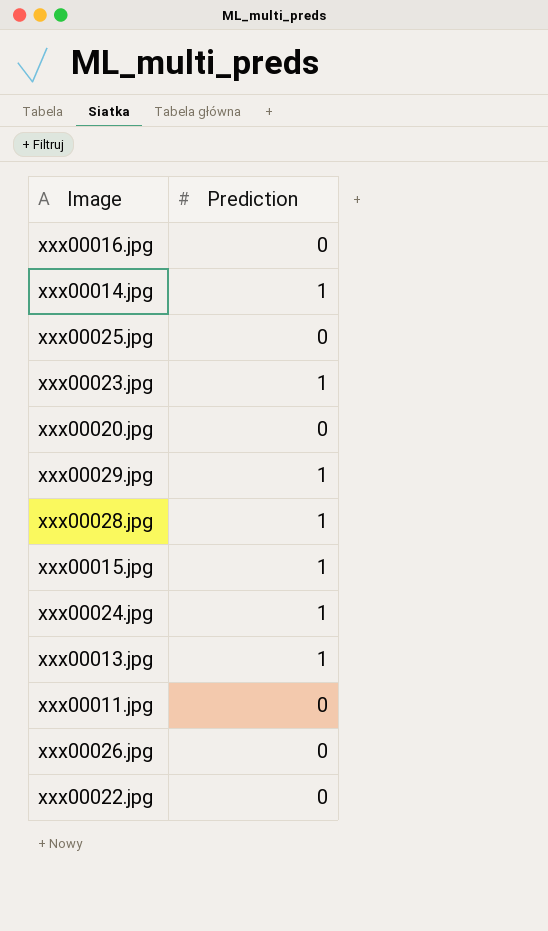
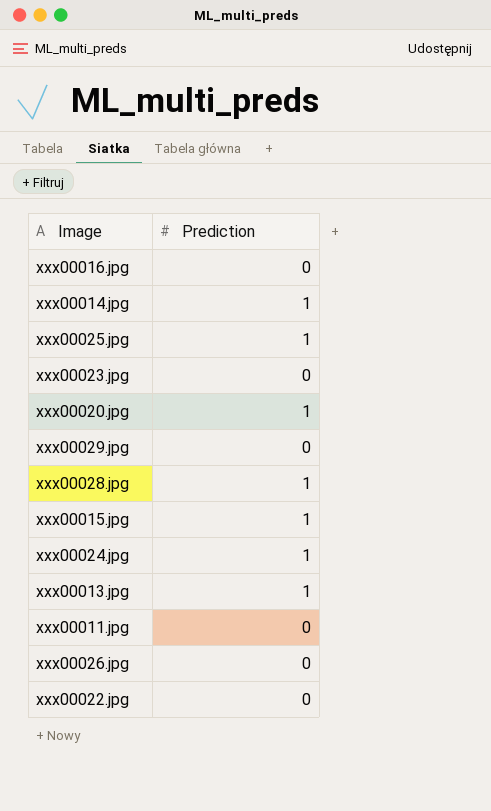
xxx00025.jpg | Prediction: 0 -> 1
xxx00023.jpg | Prediction: 1 -> 0
xxx00020.jpg | Prediction: 0 -> 1
xxx00029.jpg | Prediction: 1 -> 0

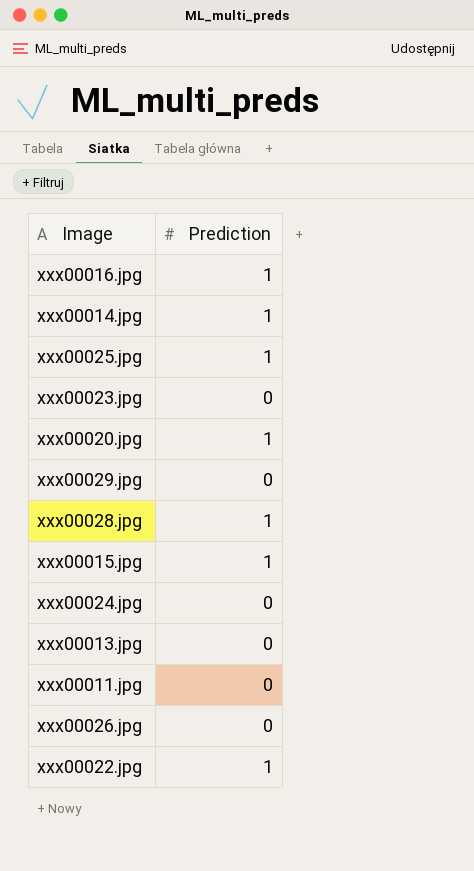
xxx00016.jpg | Prediction: 0 -> 1
xxx00024.jpg | Prediction: 1 -> 0
xxx00013.jpg | Prediction: 1 -> 0
xxx00022.jpg | Prediction: 0 -> 1

